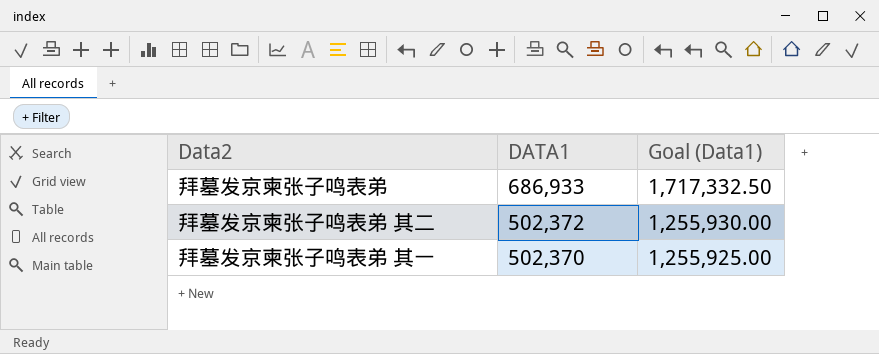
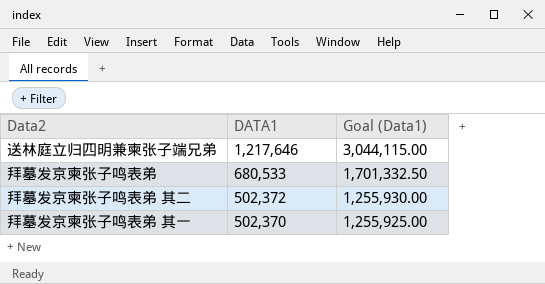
row 送林庭立归四明兼柬张子端兄弟: none -> 1,217,646 | 3,044,115.00
拜墓发京柬张子鸣表弟 | DATA1: 686,933 -> 680,533
拜墓发京柬张子鸣表弟 | Goal (Data1): 1,717,332.50 -> 1,701,332.50

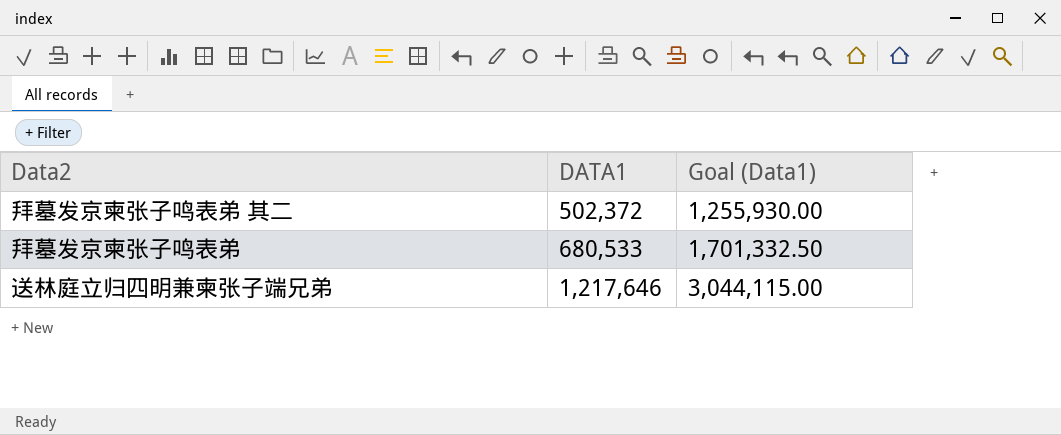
row order: DATA1 descending -> DATA1 ascending
row 拜墓发京柬张子鸣表弟 其一: 502,370 | 1,255,925.00 -> none

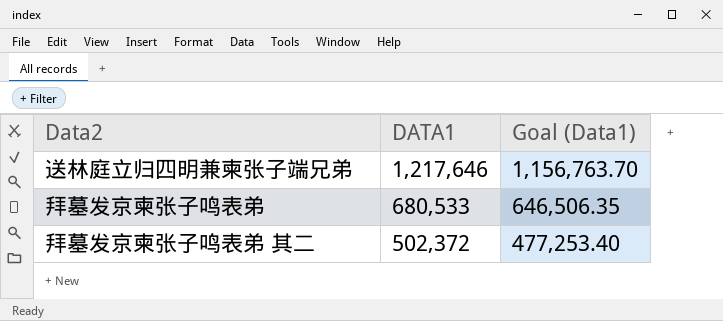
row order: DATA1 ascending -> DATA1 descending
column Goal (Data1) | formula: [DATA1] * 2.5 -> [DATA1] * 0.95

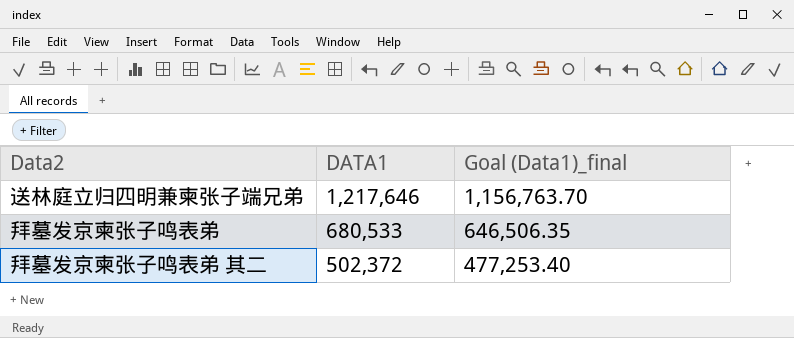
column name: Goal (Data1) -> Goal (Data1)_final

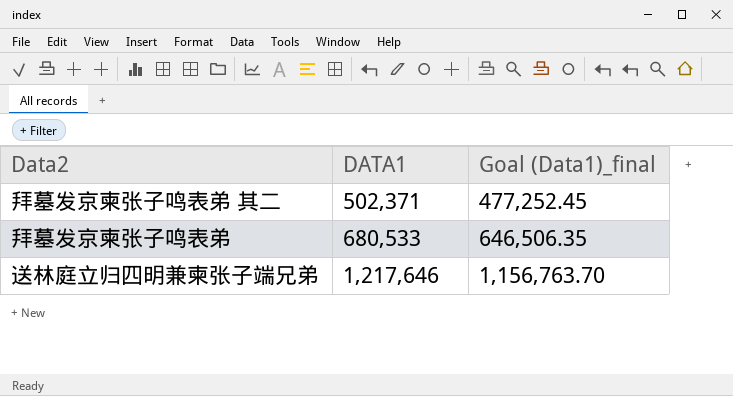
row order: DATA1 descending -> DATA1 ascending
拜墓发京柬张子鸣表弟 其二 | DATA1: 502,372 -> 502,371
拜墓发京柬张子鸣表弟 其二 | Goal (Data1)_final: 477,253.40 -> 477,252.45

